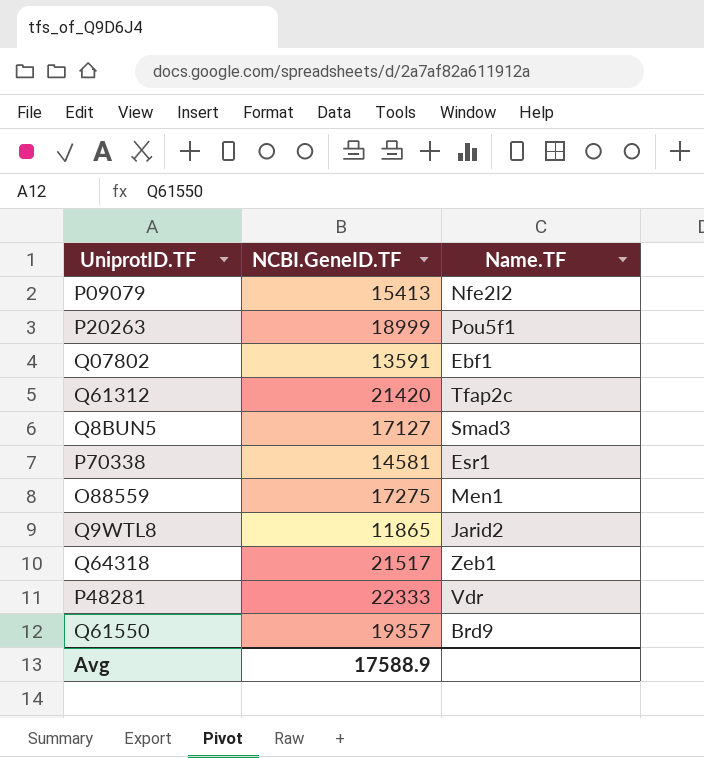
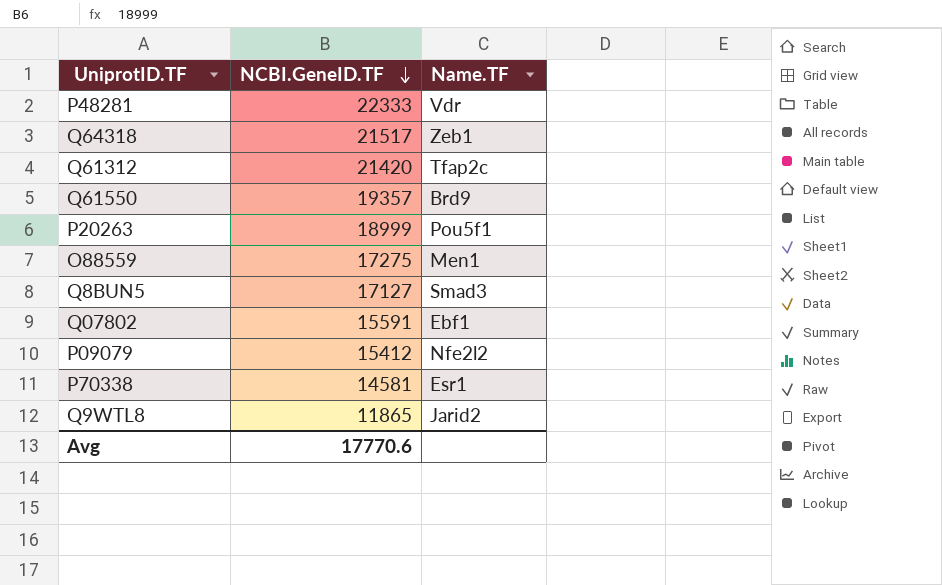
row order: none -> NCBI.GeneID.TF descending
Q07802 | NCBI.GeneID.TF: 13591 -> 15591
P09079 | NCBI.GeneID.TF: 15413 -> 15412
Avg | NCBI.GeneID.TF: 17588.9 -> 17770.6

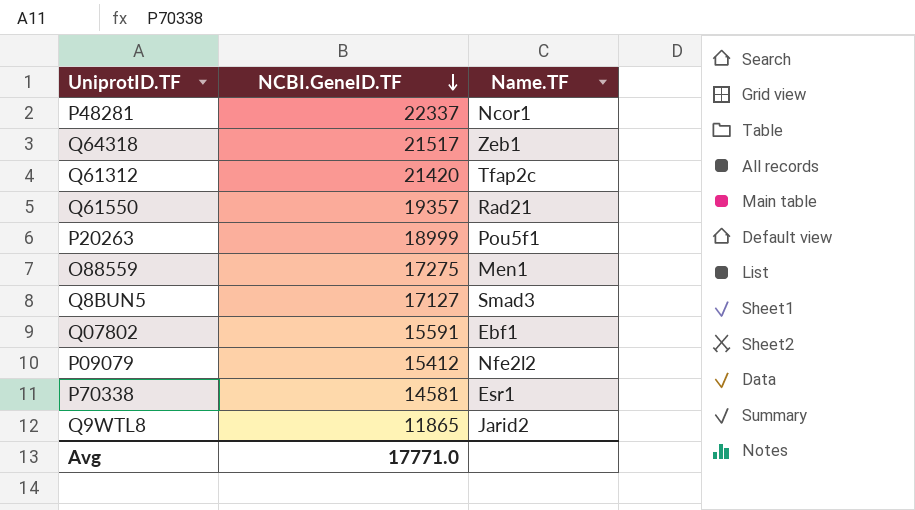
P48281 | NCBI.GeneID.TF: 22333 -> 22337
P48281 | Name.TF: Vdr -> Ncor1
Q61550 | Name.TF: Brd9 -> Rad21
Avg | NCBI.GeneID.TF: 17770.6 -> 17771.0

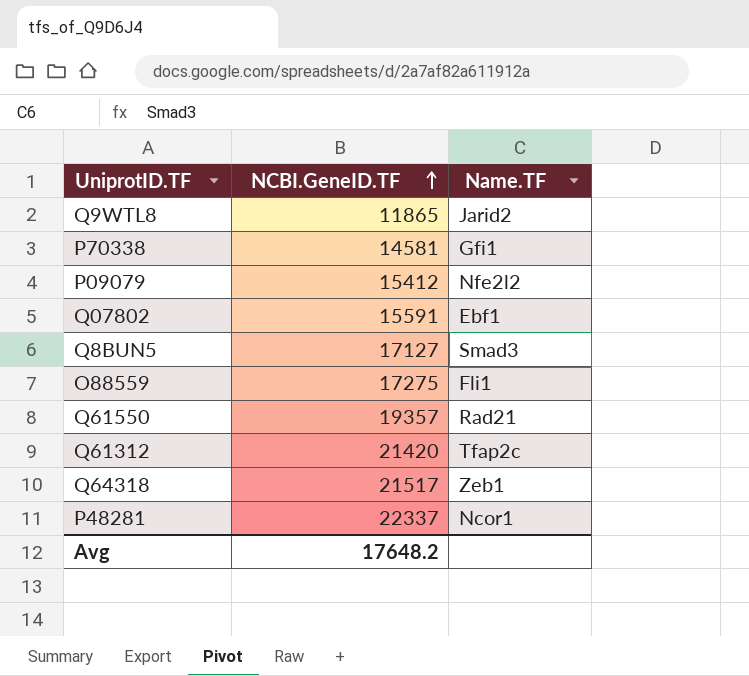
row order: NCBI.GeneID.TF descending -> NCBI.GeneID.TF ascending
row P20263: 18999 | Pou5f1 -> none
P70338 | Name.TF: Esr1 -> Gfi1
O88559 | Name.TF: Men1 -> Fli1
Avg | NCBI.GeneID.TF: 17771.0 -> 17648.2

